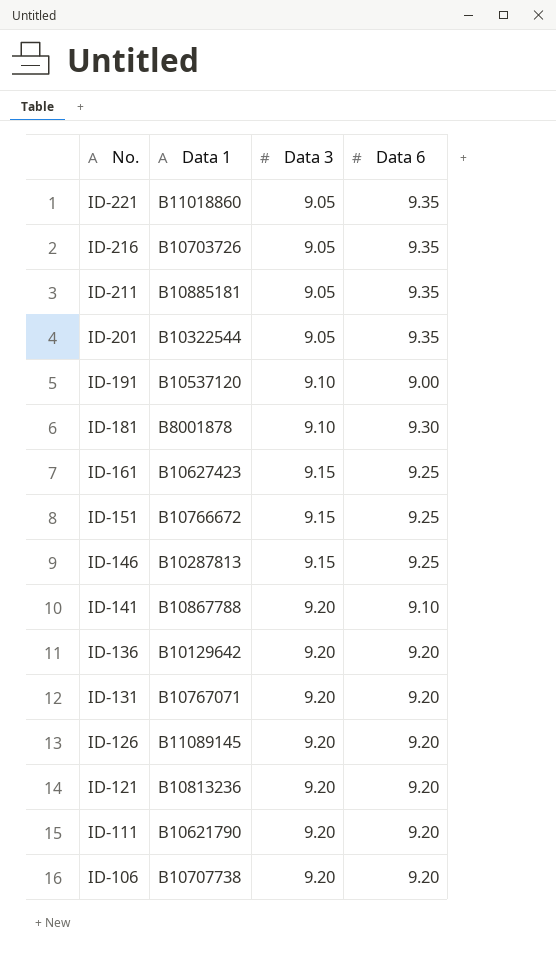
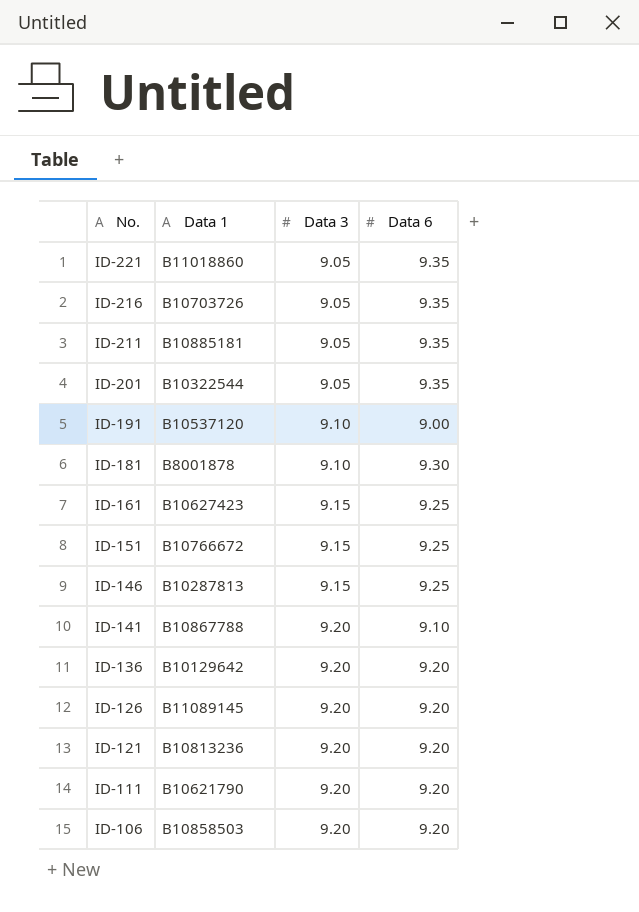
row ID-131: B10767071 | 9.20 | 9.20 -> none
ID-106 | Data 1: B10707738 -> B10858503

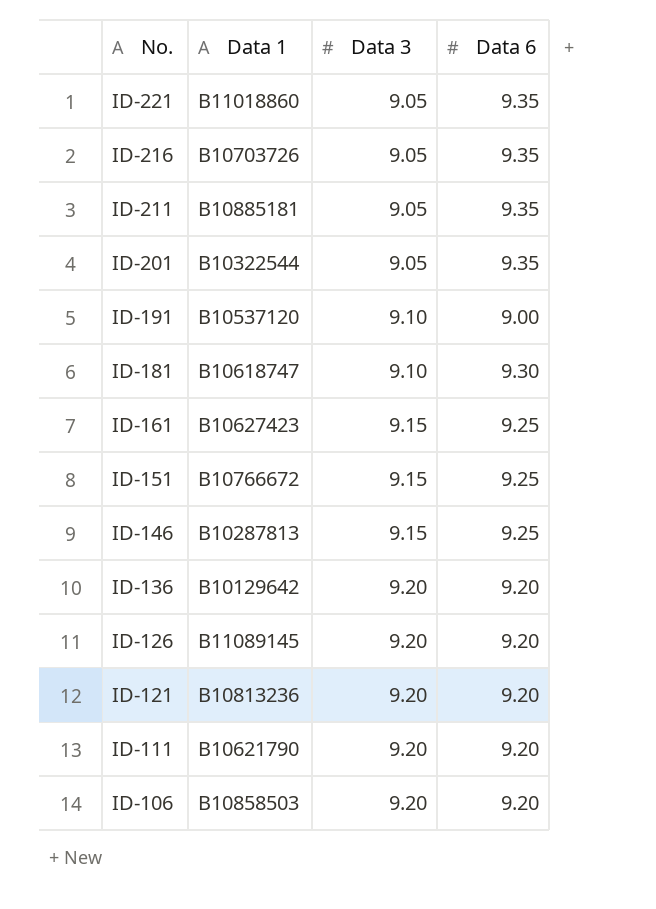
row ID-141: B10867788 | 9.20 | 9.10 -> none
ID-181 | Data 1: B8001878 -> B10618747

